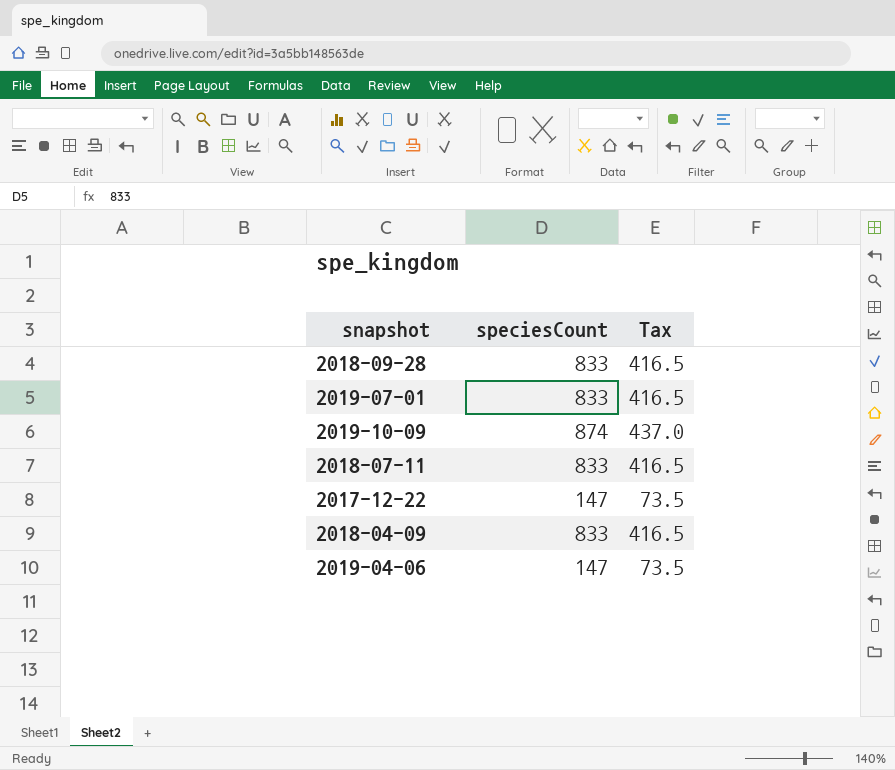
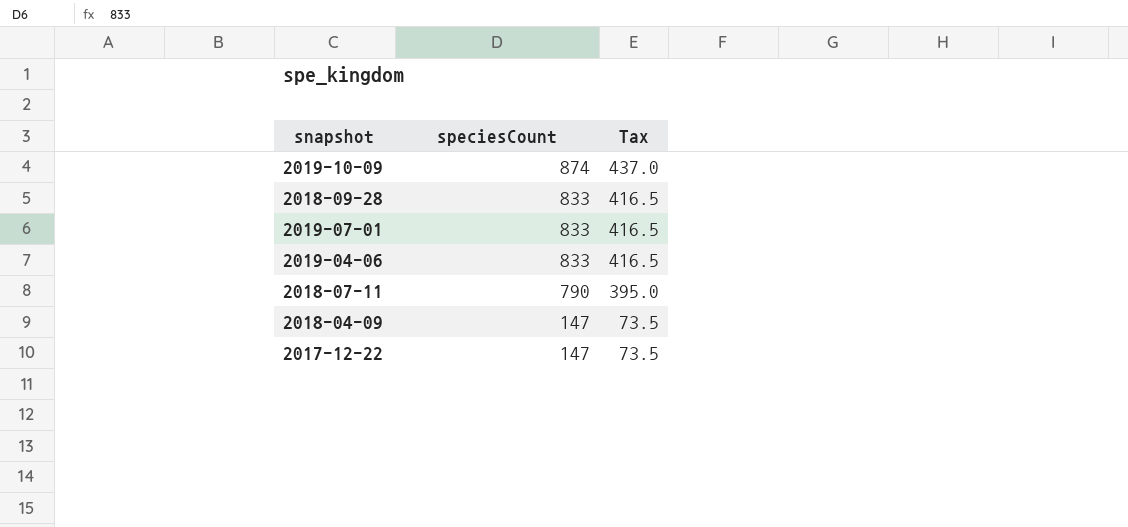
row order: none -> speciesCount descending
2019-04-06 | speciesCount: 147 -> 833
2019-04-06 | Tax: 73.5 -> 416.5
2018-07-11 | speciesCount: 833 -> 790
2018-07-11 | Tax: 416.5 -> 395.0
2018-04-09 | speciesCount: 833 -> 147
2018-04-09 | Tax: 416.5 -> 73.5

